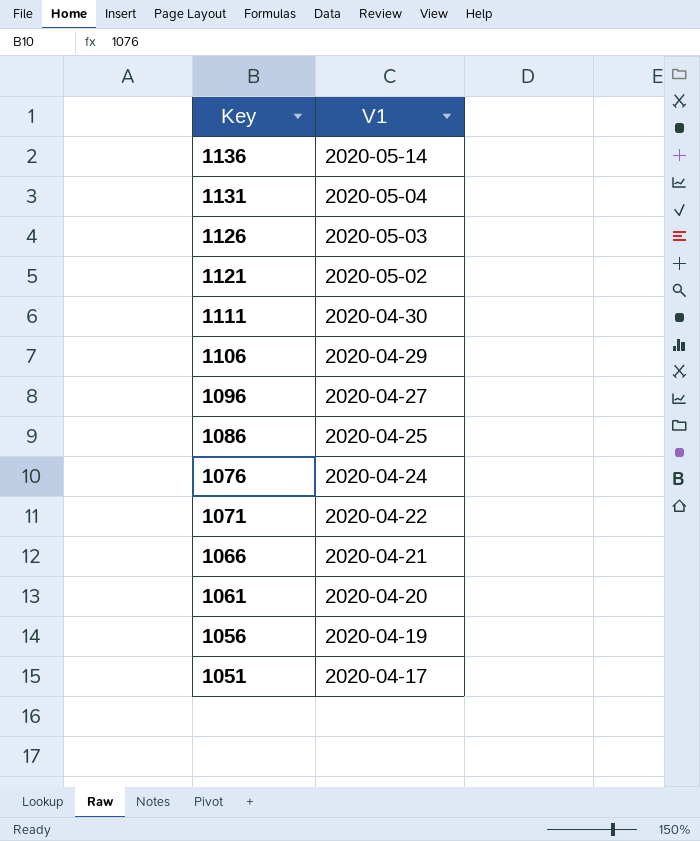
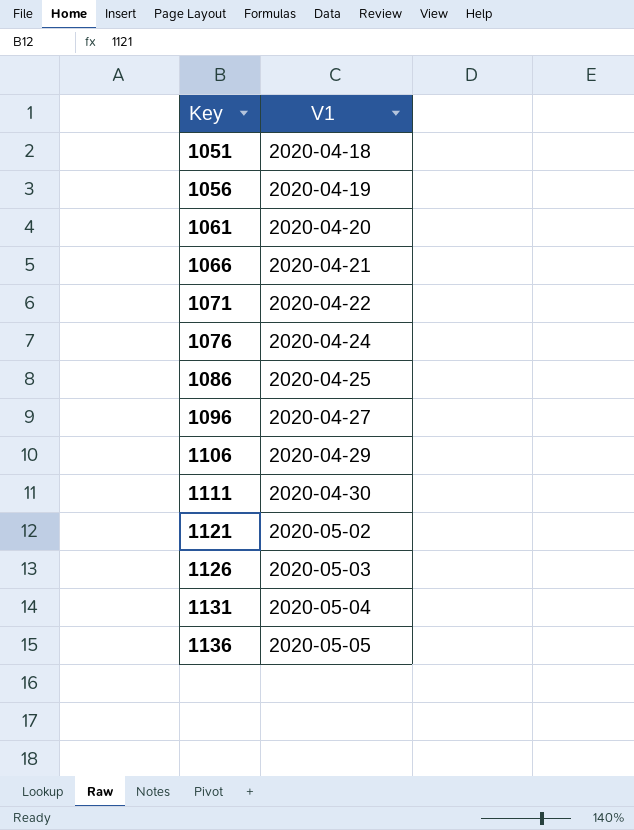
row order: Key descending -> Key ascending
1051 | V1: 2020-04-17 -> 2020-04-18
1136 | V1: 2020-05-14 -> 2020-05-05

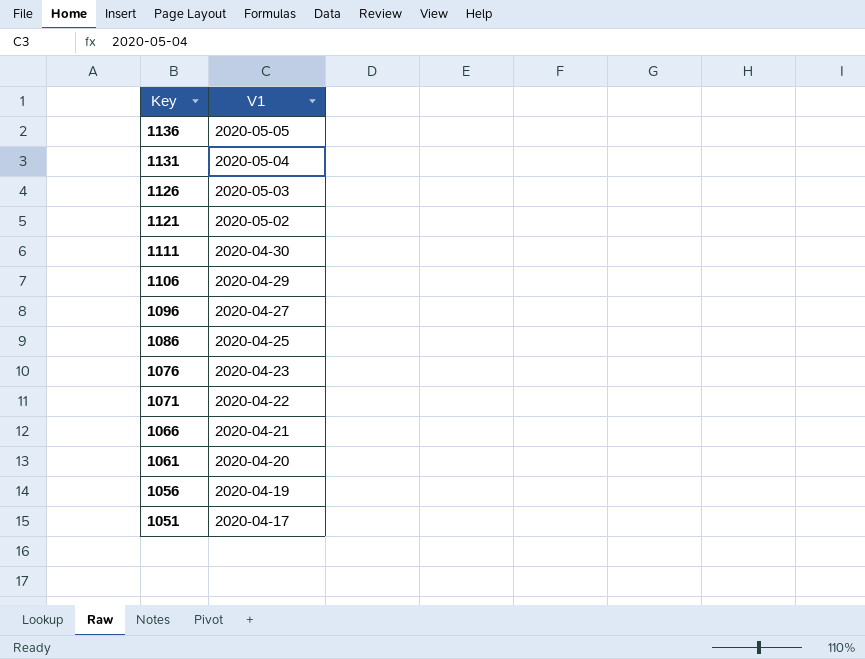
row order: Key ascending -> Key descending
1076 | V1: 2020-04-24 -> 2020-04-23
1051 | V1: 2020-04-18 -> 2020-04-17

